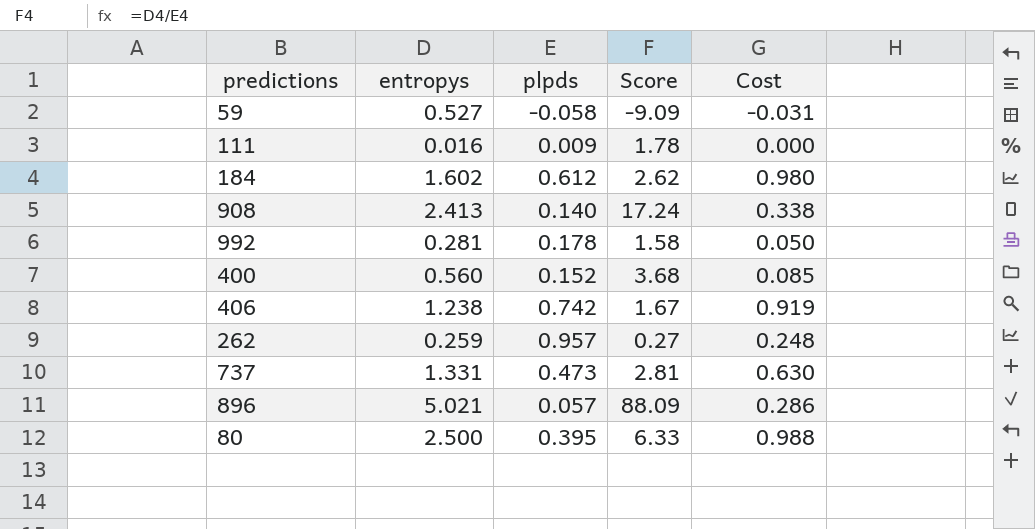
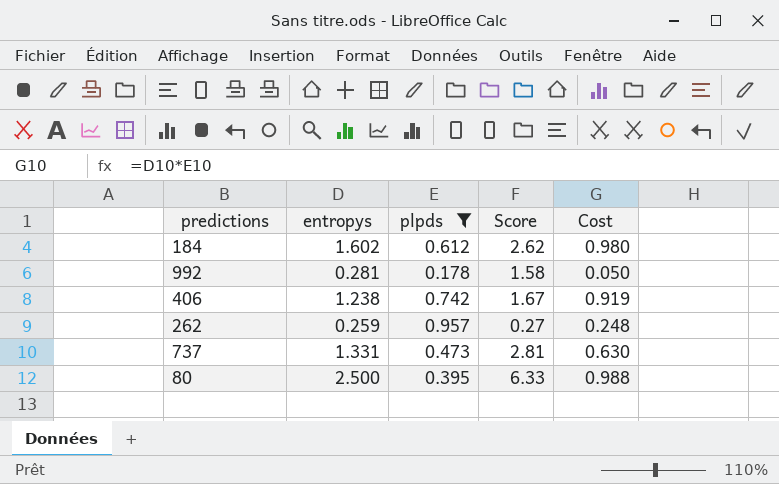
filter: none -> plpds >= 0.178

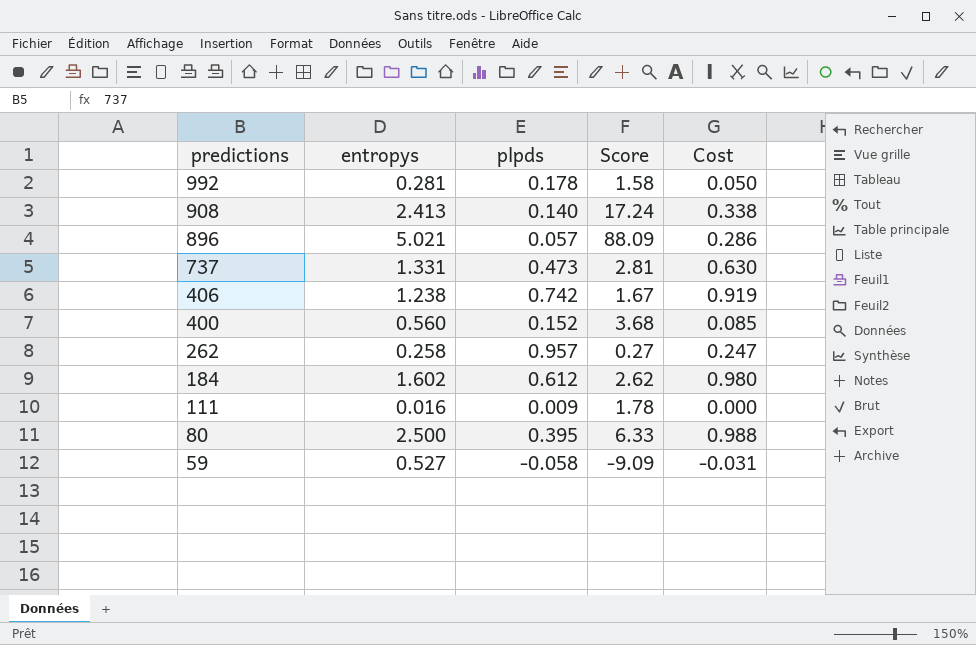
filter: plpds >= 0.178 -> none
row order: none -> predictions descending
262 | entropys: 0.259 -> 0.258
262 | Cost: 0.248 -> 0.247

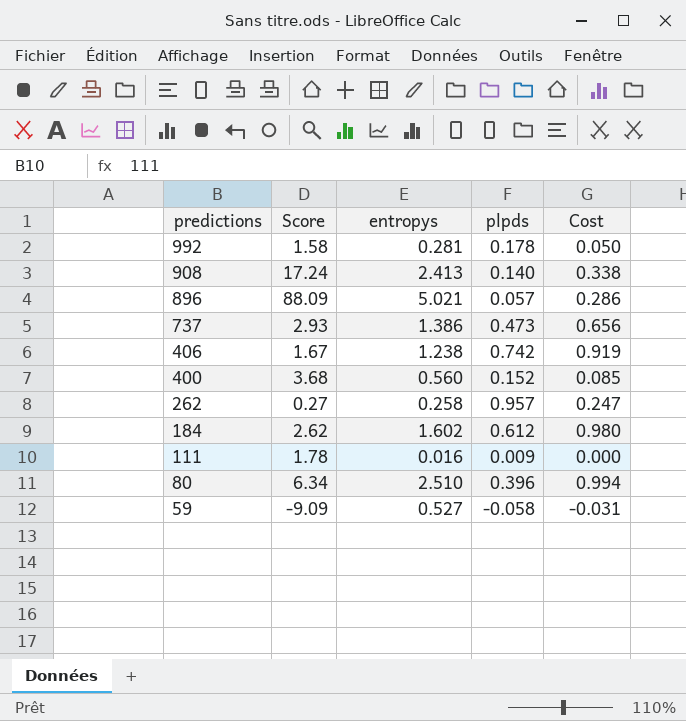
column Score | position: 4 -> 2
737 | Score: 2.81 -> 2.93
737 | entropys: 1.331 -> 1.386
737 | Cost: 0.630 -> 0.656
80 | Score: 6.33 -> 6.34
80 | entropys: 2.500 -> 2.510
80 | plpds: 0.395 -> 0.396
80 | Cost: 0.988 -> 0.994

